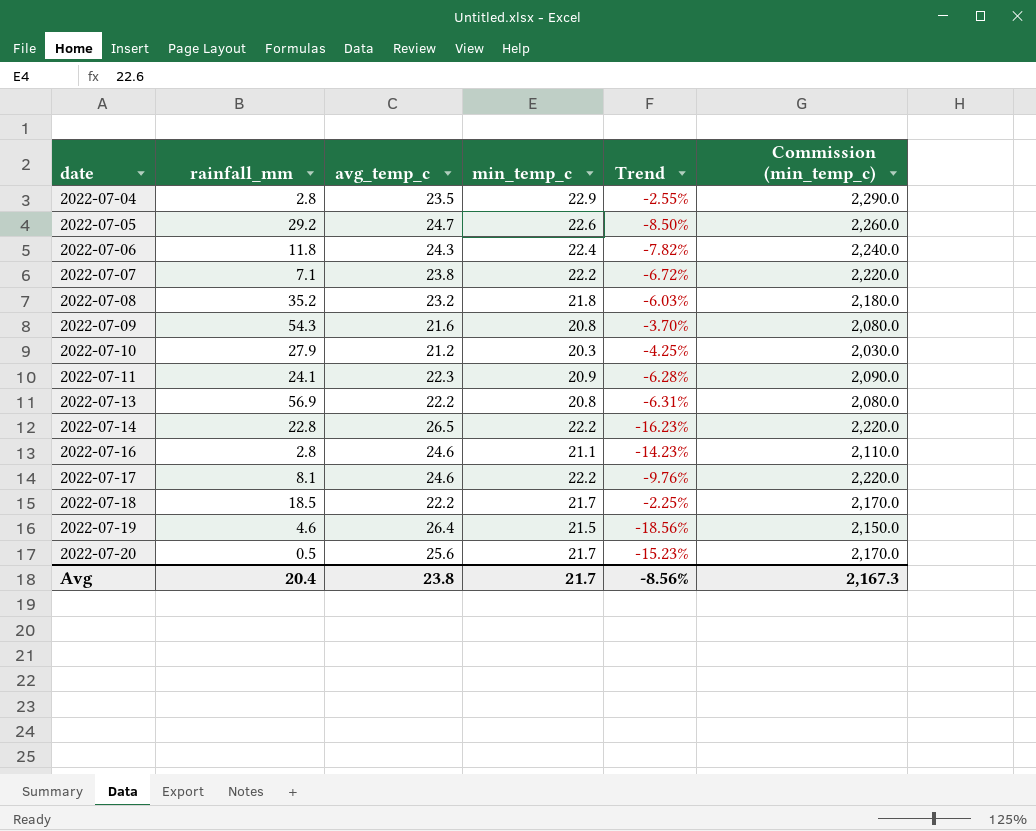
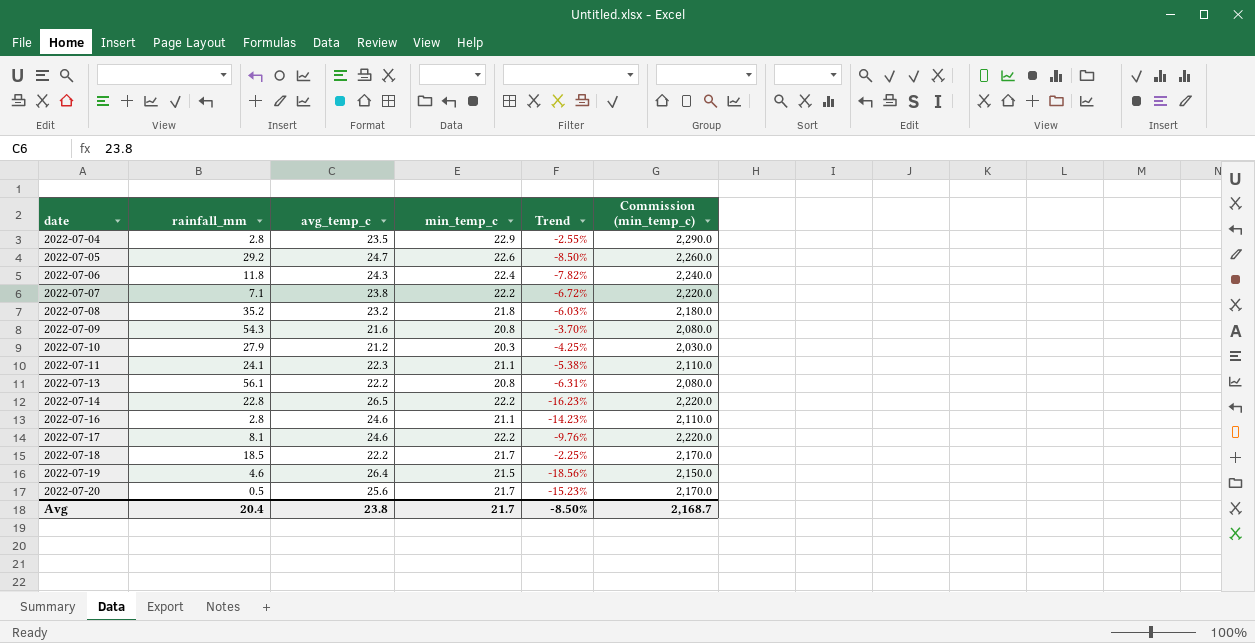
2022-07-11 | min_temp_c: 20.9 -> 21.1
2022-07-11 | Trend: -6.28% -> -5.38%
2022-07-11 | Commission (min_temp_c): 2,090.0 -> 2,110.0
2022-07-13 | rainfall_mm: 56.9 -> 56.1
Avg | Trend: -8.56% -> -8.50%
Avg | Commission (min_temp_c): 2,167.3 -> 2,168.7

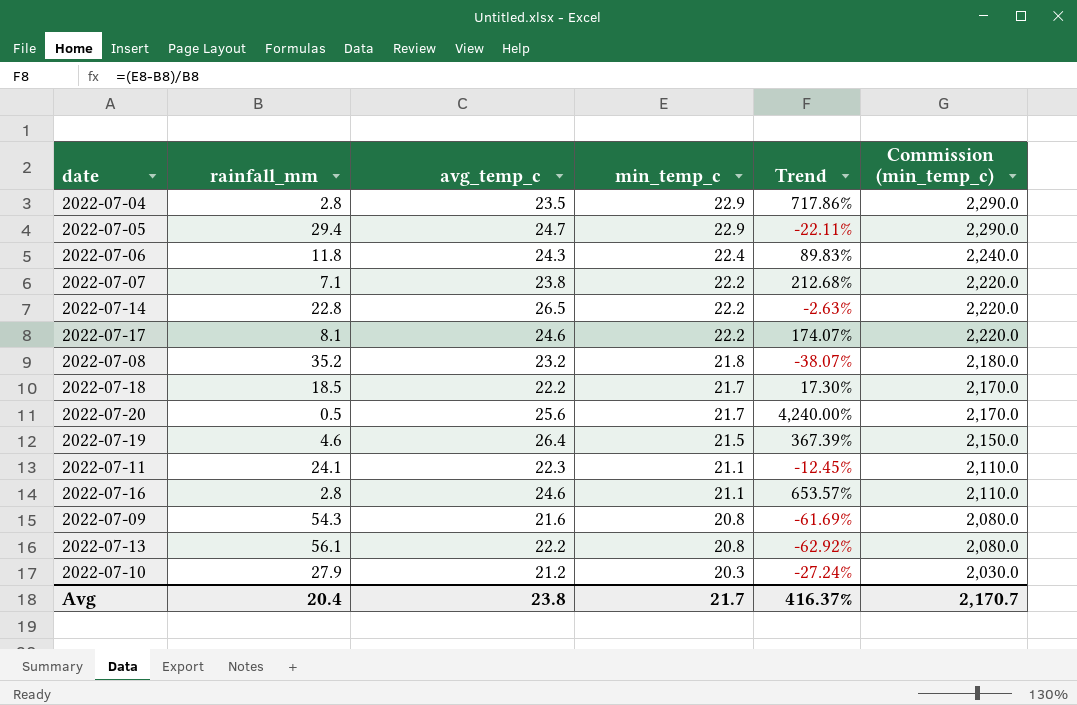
row order: date ascending -> min_temp_c descending
column Trend | formula: ([min_temp_c] - [avg_temp_c]) / [avg_temp_c] -> ([min_temp_c] - [rainfall_mm]) / [rainfall_mm]
2022-07-05 | rainfall_mm: 29.2 -> 29.4
2022-07-05 | min_temp_c: 22.6 -> 22.9
2022-07-05 | Commission (min_temp_c): 2,260.0 -> 2,290.0
Avg | Trend: -8.50% -> 416.37%
Avg | Commission (min_temp_c): 2,168.7 -> 2,170.7

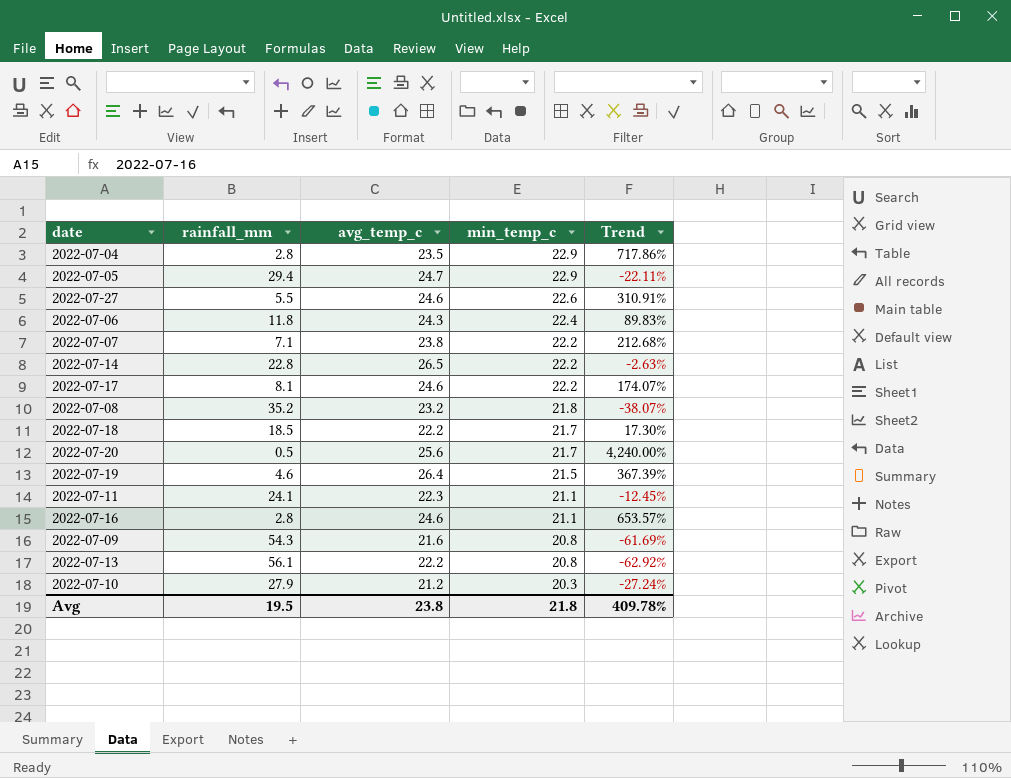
column Commission (min_temp_c) | formula: [min_temp_c] * 100 -> none
row 2022-07-27: none -> 5.5 | 24.6 | 22.6 | 310.91%
Avg | rainfall_mm: 20.4 -> 19.5
Avg | min_temp_c: 21.7 -> 21.8
Avg | Trend: 416.37% -> 409.78%

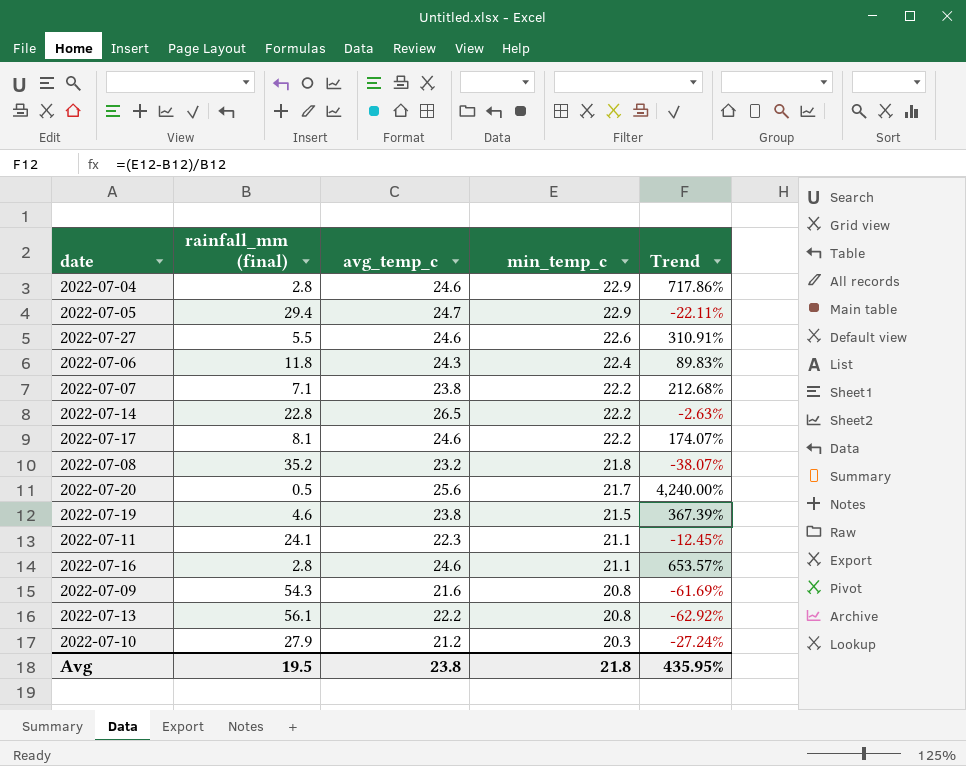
column name: rainfall_mm -> rainfall_mm (final)
row 2022-07-18: 18.5 | 22.2 | 21.7 | 17.30% -> none
2022-07-04 | avg_temp_c: 23.5 -> 24.6
2022-07-19 | avg_temp_c: 26.4 -> 23.8
Avg | Trend: 409.78% -> 435.95%

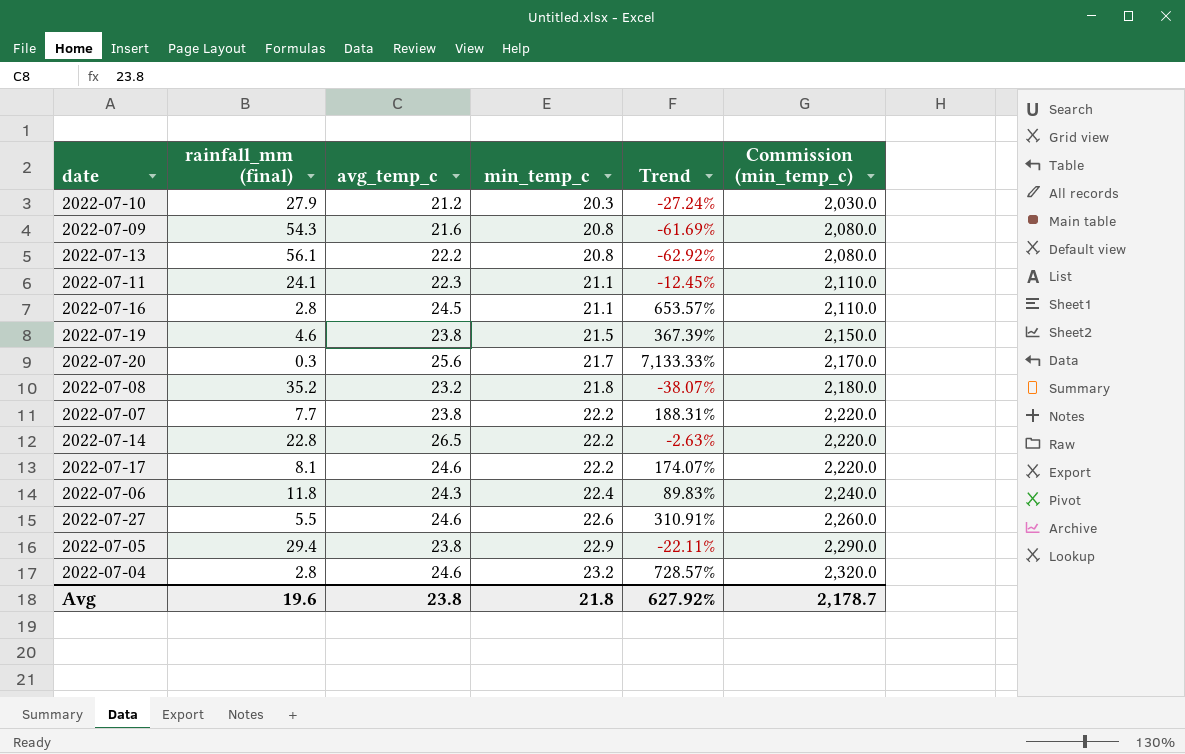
row order: min_temp_c descending -> min_temp_c ascending
column Commission (min_temp_c) | formula: none -> [min_temp_c] * 100
2022-07-16 | avg_temp_c: 24.6 -> 24.5
2022-07-20 | rainfall_mm (final): 0.5 -> 0.3
2022-07-20 | Trend: 4,240.00% -> 7,133.33%
2022-07-07 | rainfall_mm (final): 7.1 -> 7.7
2022-07-07 | Trend: 212.68% -> 188.31%
2022-07-05 | avg_temp_c: 24.7 -> 23.8
2022-07-04 | min_temp_c: 22.9 -> 23.2
2022-07-04 | Trend: 717.86% -> 728.57%
Avg | rainfall_mm (final): 19.5 -> 19.6
Avg | Trend: 435.95% -> 627.92%

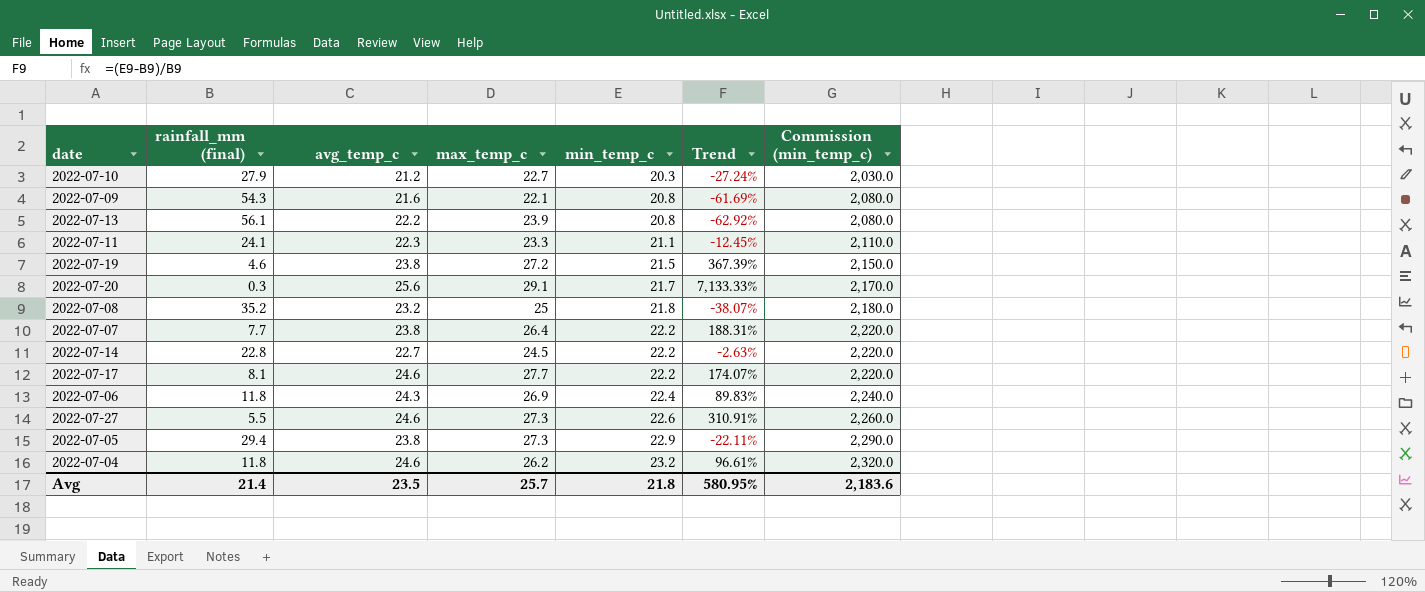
column max_temp_c | position: none -> 4
row 2022-07-16: 2.8 | 24.5 | 21.1 | 653.57% | 2,110.0 -> none
2022-07-14 | avg_temp_c: 26.5 -> 22.7
2022-07-04 | rainfall_mm (final): 2.8 -> 11.8
2022-07-04 | Trend: 728.57% -> 96.61%
Avg | rainfall_mm (final): 19.6 -> 21.4
Avg | avg_temp_c: 23.8 -> 23.5
Avg | Trend: 627.92% -> 580.95%
Avg | Commission (min_temp_c): 2,178.7 -> 2,183.6

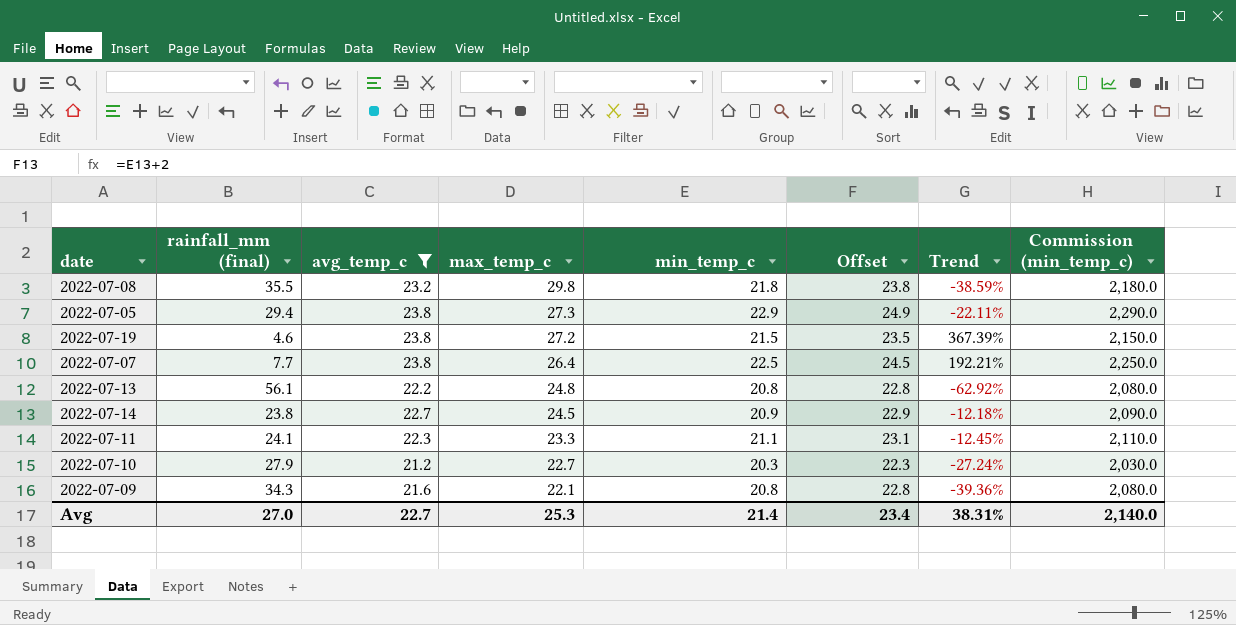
filter: none -> avg_temp_c <= 23.8
row order: min_temp_c ascending -> max_temp_c descending
column Offset | formula: none -> [min_temp_c] + 2
2022-07-08 | rainfall_mm (final): 35.2 -> 35.5
2022-07-08 | max_temp_c: 25 -> 29.8
2022-07-08 | Trend: -38.07% -> -38.59%
2022-07-07 | min_temp_c: 22.2 -> 22.5
2022-07-07 | Trend: 188.31% -> 192.21%
2022-07-07 | Commission (min_temp_c): 2,220.0 -> 2,250.0
2022-07-13 | max_temp_c: 23.9 -> 24.8
2022-07-14 | rainfall_mm (final): 22.8 -> 23.8
2022-07-14 | min_temp_c: 22.2 -> 20.9
2022-07-14 | Trend: -2.63% -> -12.18%
2022-07-14 | Commission (min_temp_c): 2,220.0 -> 2,090.0
2022-07-09 | rainfall_mm (final): 54.3 -> 34.3
2022-07-09 | Trend: -61.69% -> -39.36%
Avg | rainfall_mm (final): 21.4 -> 27.0
Avg | avg_temp_c: 23.5 -> 22.7
Avg | max_temp_c: 25.7 -> 25.3
Avg | min_temp_c: 21.8 -> 21.4
Avg | Trend: 580.95% -> 38.31%
Avg | Commission (min_temp_c): 2,183.6 -> 2,140.0

